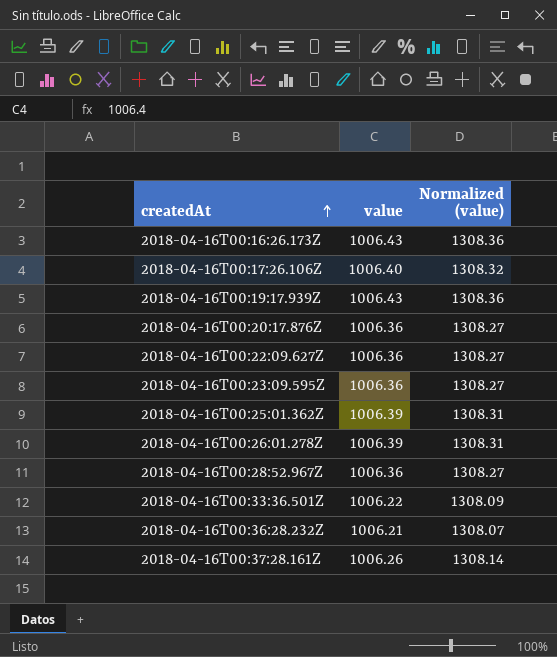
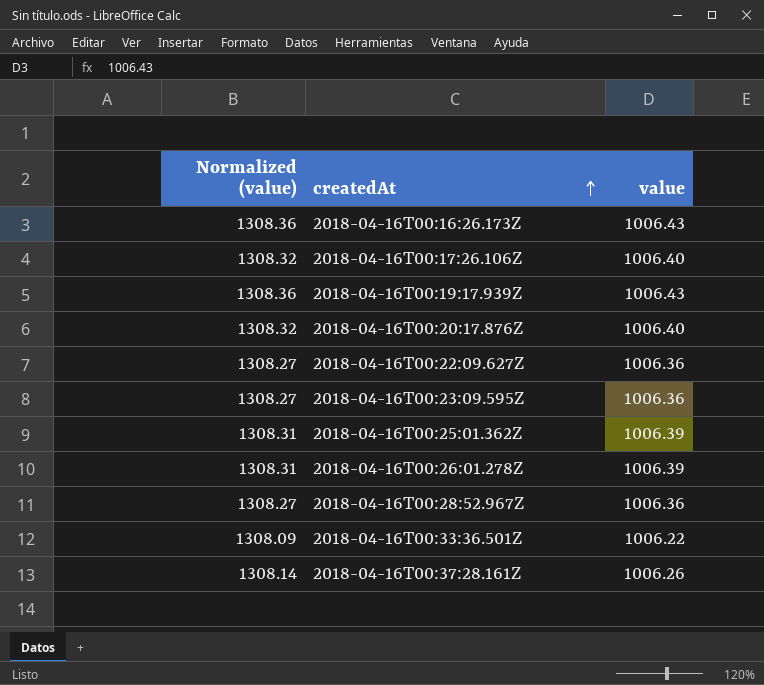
column Normalized (value) | position: 3 -> 1
row 2018-04-16T00:36:28.232Z: 1006.21 | 1308.07 -> none
2018-04-16T00:20:17.876Z | Normalized (value): 1308.27 -> 1308.32
2018-04-16T00:20:17.876Z | value: 1006.36 -> 1006.40

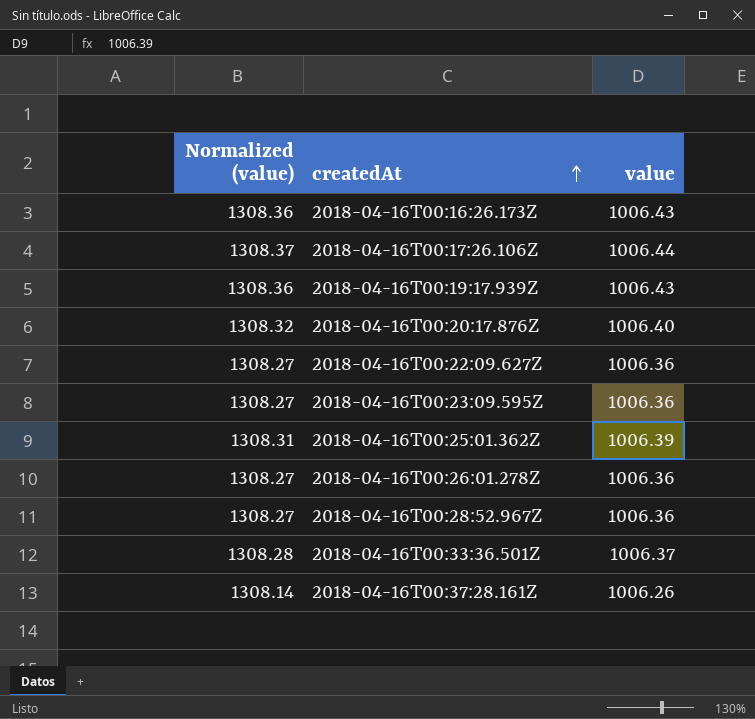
2018-04-16T00:17:26.106Z | Normalized (value): 1308.32 -> 1308.37
2018-04-16T00:17:26.106Z | value: 1006.40 -> 1006.44
2018-04-16T00:26:01.278Z | Normalized (value): 1308.31 -> 1308.27
2018-04-16T00:26:01.278Z | value: 1006.39 -> 1006.36
2018-04-16T00:33:36.501Z | Normalized (value): 1308.09 -> 1308.28
2018-04-16T00:33:36.501Z | value: 1006.22 -> 1006.37

